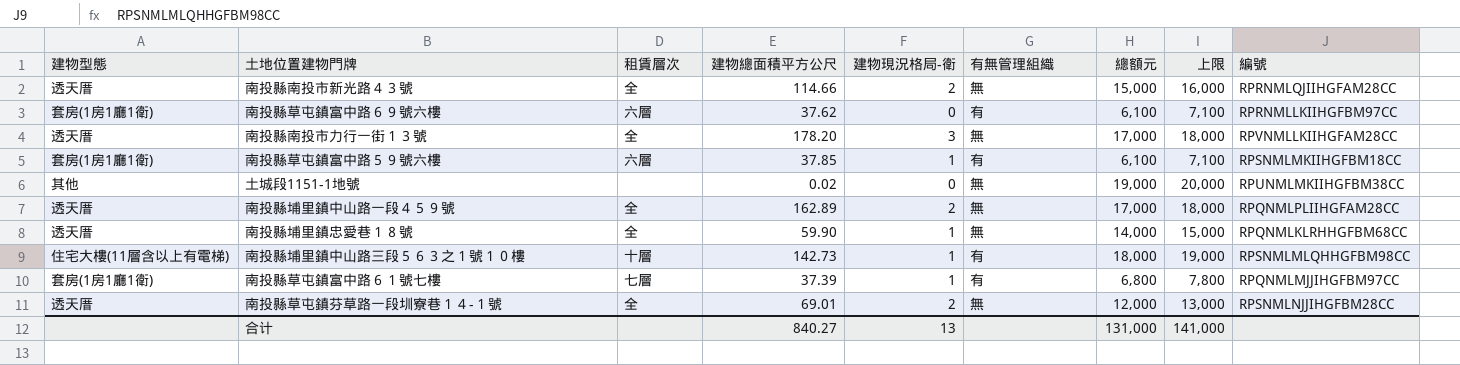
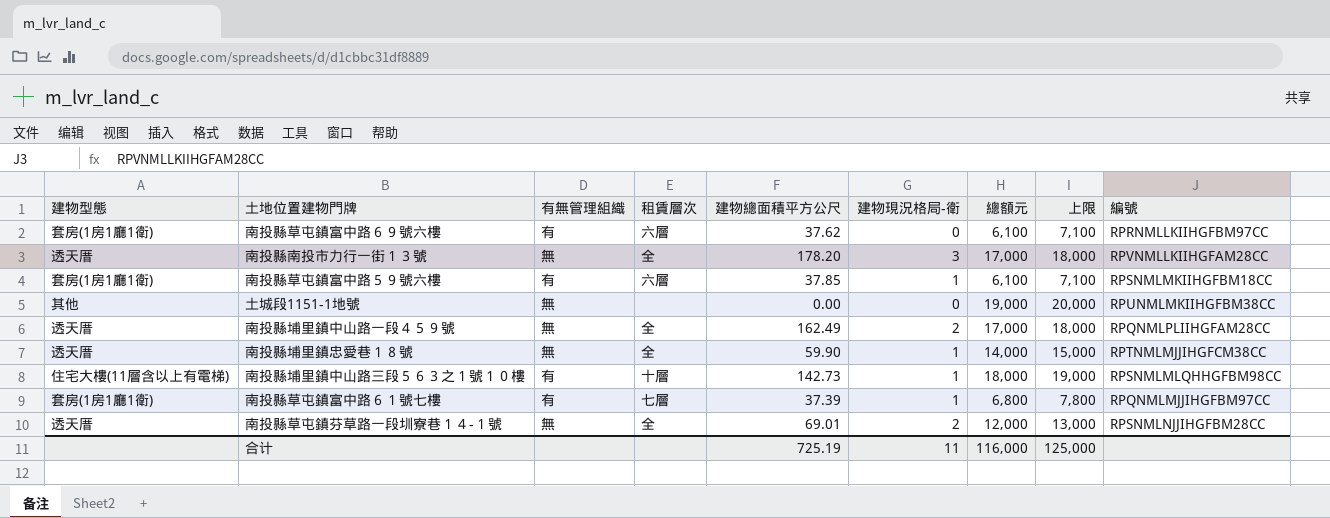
column 有無管理組織 | position: 6 -> 3
row 南投縣南投市新光路４３號: 透天厝 | 全 | 114.66 | 2 | 無 | 15,000 | 16,000 | RPRNMLQJIIHGFAM28CC -> none
土城段1151-1地號 | 建物總面積平方公尺: 0.02 -> 0.00
南投縣埔里鎮中山路一段４５９號 | 建物總面積平方公尺: 162.89 -> 162.49
南投縣埔里鎮忠愛巷１８號 | 編號: RPQNMLKLRHHGFBM68CC -> RPTNMLMJJIHGFCM38CC
合计 | 建物總面積平方公尺: 840.27 -> 725.19
合计 | 建物現況格局-衛: 13 -> 11
合计 | 總額元: 131,000 -> 116,000
合计 | 上限: 141,000 -> 125,000

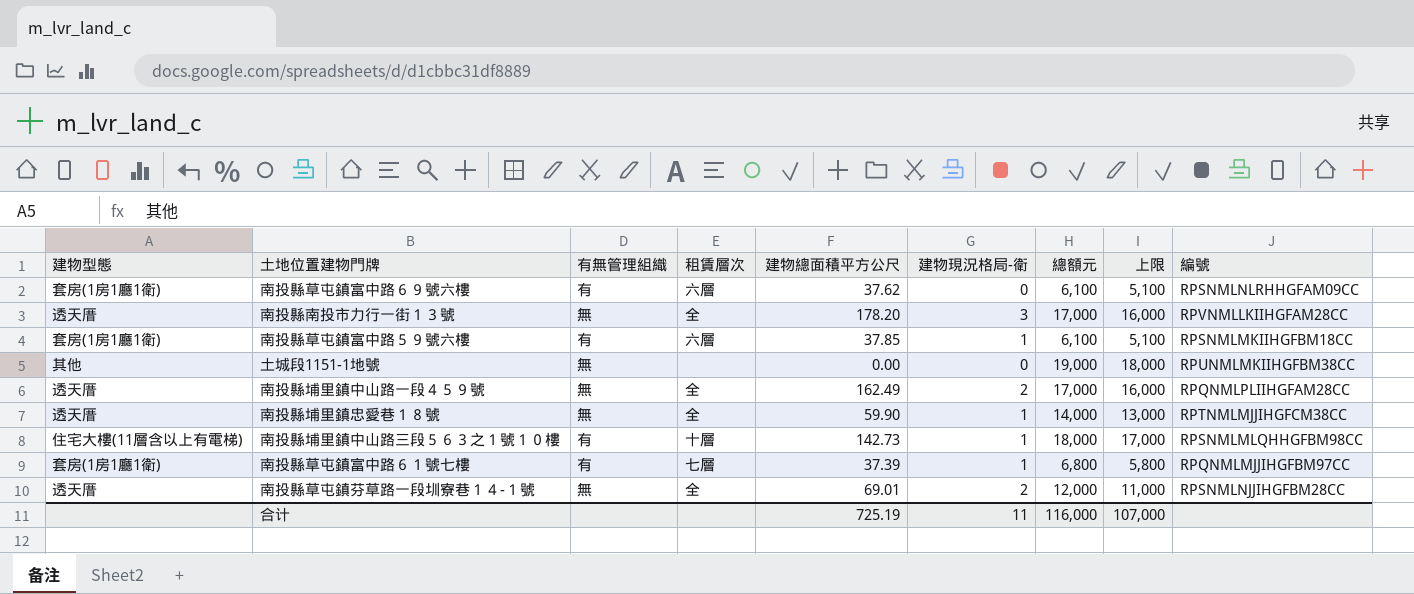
column 上限 | formula: [總額元] + 1000 -> [總額元] - 1000
南投縣草屯鎮富中路６９號六樓 | 編號: RPRNMLLKIIHGFBM97CC -> RPSNMLNLRHHGFAM09CC
合计 | 上限: 125,000 -> 107,000

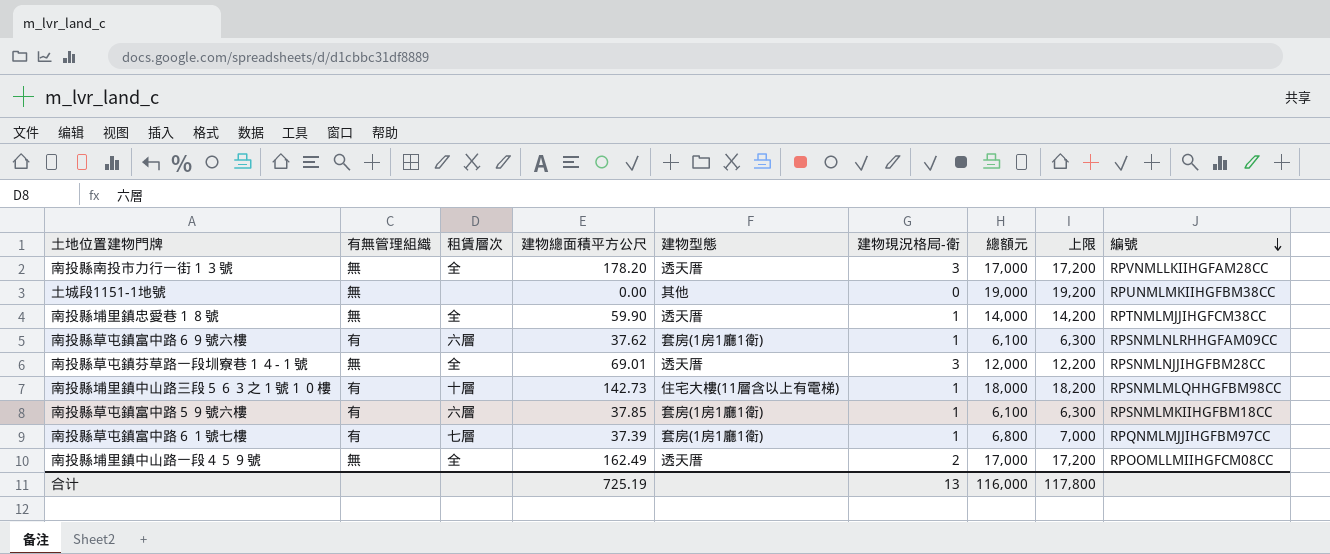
row order: none -> 編號 descending
column 建物型態 | position: 1 -> 5
column 上限 | formula: [總額元] - 1000 -> [總額元] + 200
南投縣草屯鎮富中路６９號六樓 | 建物現況格局-衛: 0 -> 1
南投縣草屯鎮芬草路一段圳寮巷１４-１號 | 建物現況格局-衛: 2 -> 3
南投縣埔里鎮中山路一段４５９號 | 編號: RPQNMLPLIIHGFAM28CC -> RPOOMLLMIIHGFCM08CC
合计 | 建物現況格局-衛: 11 -> 13
合计 | 上限: 107,000 -> 117,800

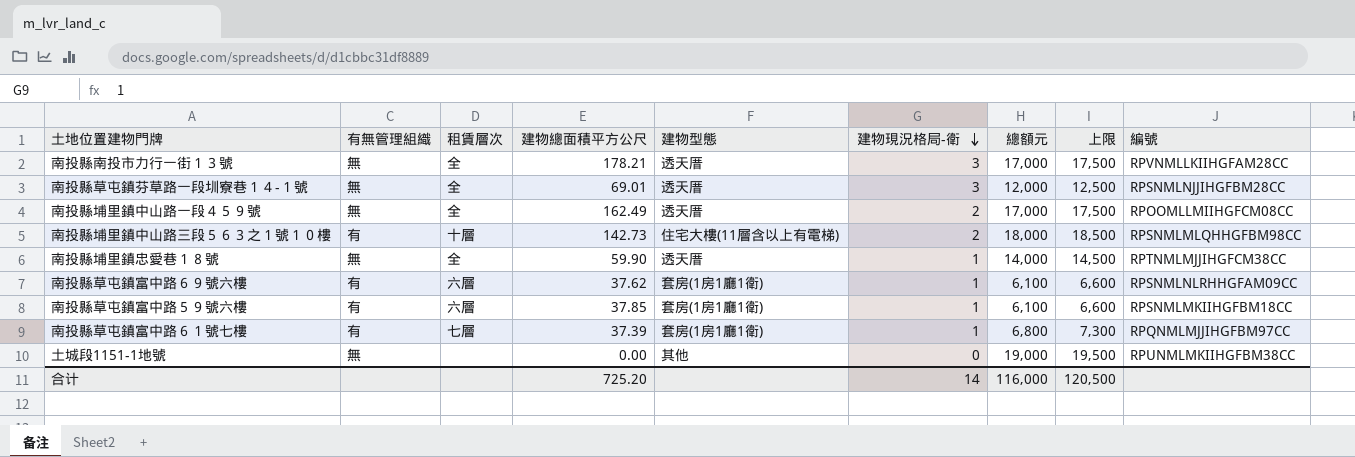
row order: 編號 descending -> 建物現況格局-衛 descending
column 上限 | formula: [總額元] + 200 -> [總額元] + 500
南投縣南投市力行一街１３號 | 建物總面積平方公尺: 178.20 -> 178.21
南投縣埔里鎮中山路三段５６３之１號１０樓 | 建物現況格局-衛: 1 -> 2
合计 | 建物總面積平方公尺: 725.19 -> 725.20
合计 | 建物現況格局-衛: 13 -> 14
合计 | 上限: 117,800 -> 120,500

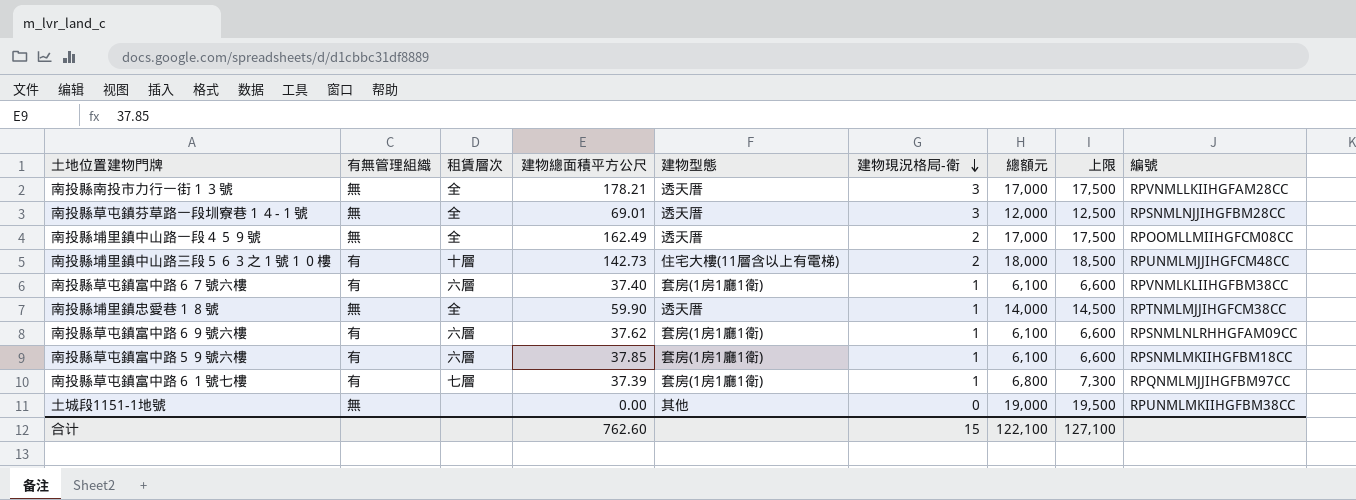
南投縣埔里鎮中山路三段５６３之１號１０樓 | 編號: RPSNMLMLQHHGFBM98CC -> RPUNMLMJJIHGFCM48CC
row 南投縣草屯鎮富中路６７號六樓: none -> 有 | 六層 | 37.40 | 套房(1房1廳1衛) | 1 | 6,100 | 6,600 | RPVNMLKLIIHGFBM38CC
合计 | 建物總面積平方公尺: 725.20 -> 762.60
合计 | 建物現況格局-衛: 14 -> 15
合计 | 總額元: 116,000 -> 122,100
合计 | 上限: 120,500 -> 127,100

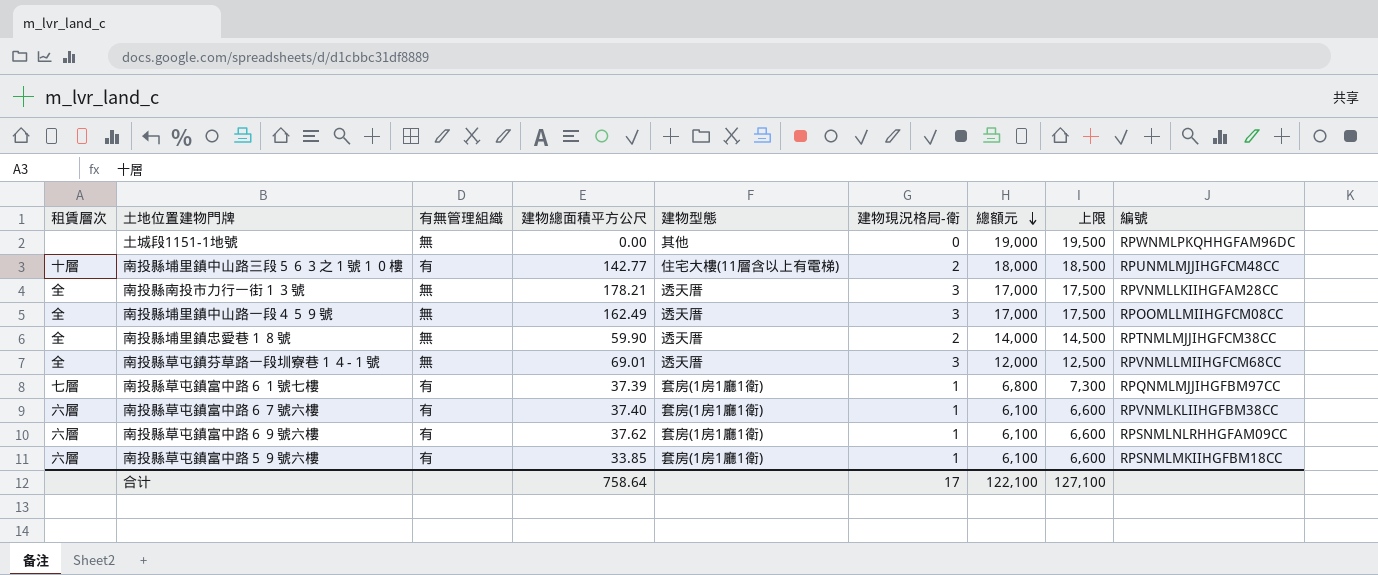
row order: 建物現況格局-衛 descending -> 總額元 descending
column 租賃層次 | position: 3 -> 1
土城段1151-1地號 | 編號: RPUNMLMKIIHGFBM38CC -> RPWNMLPKQHHGFAM96DC
南投縣埔里鎮中山路三段５６３之１號１０樓 | 建物總面積平方公尺: 142.73 -> 142.77
南投縣埔里鎮中山路一段４５９號 | 建物現況格局-衛: 2 -> 3
南投縣埔里鎮忠愛巷１８號 | 建物現況格局-衛: 1 -> 2
南投縣草屯鎮芬草路一段圳寮巷１４-１號 | 編號: RPSNMLNJJIHGFBM28CC -> RPVNMLLMIIHGFCM68CC
南投縣草屯鎮富中路５９號六樓 | 建物總面積平方公尺: 37.85 -> 33.85
合计 | 建物總面積平方公尺: 762.60 -> 758.64
合计 | 建物現況格局-衛: 15 -> 17

